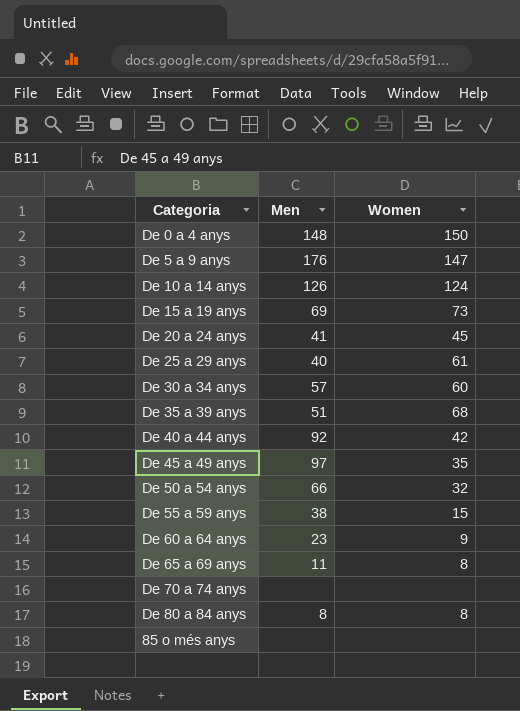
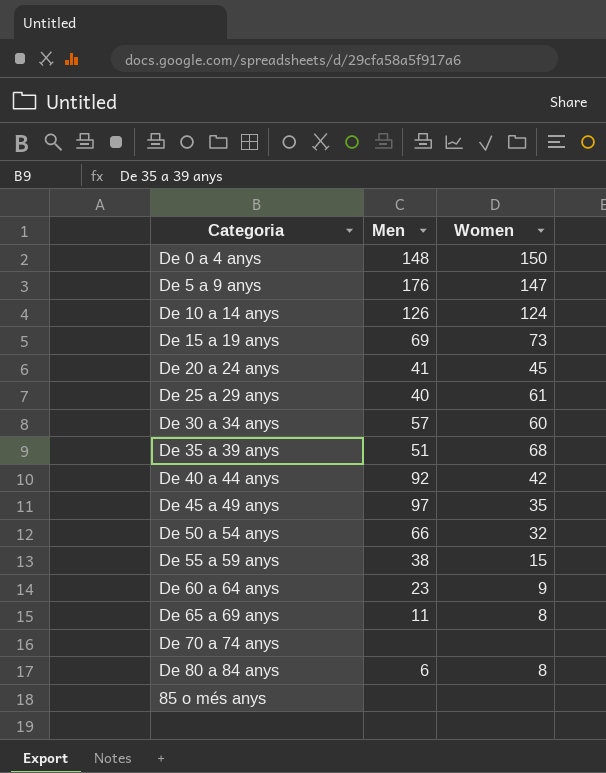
De 80 a 84 anys | Men: 8 -> 6

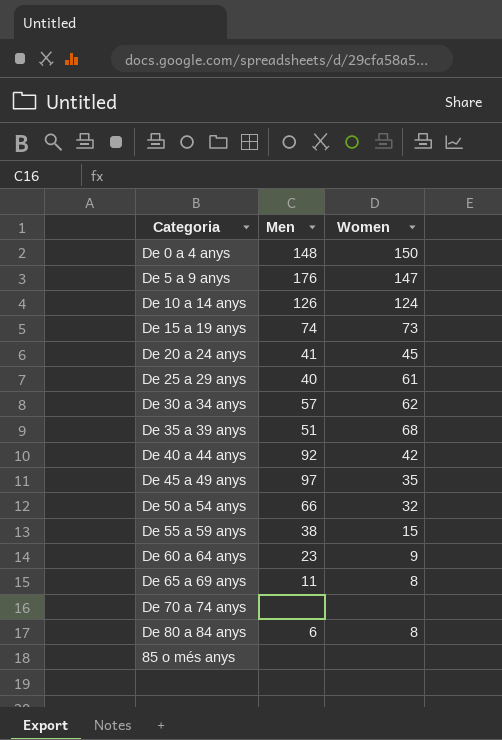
De 15 a 19 anys | Men: 69 -> 74
De 30 a 34 anys | Women: 60 -> 62

